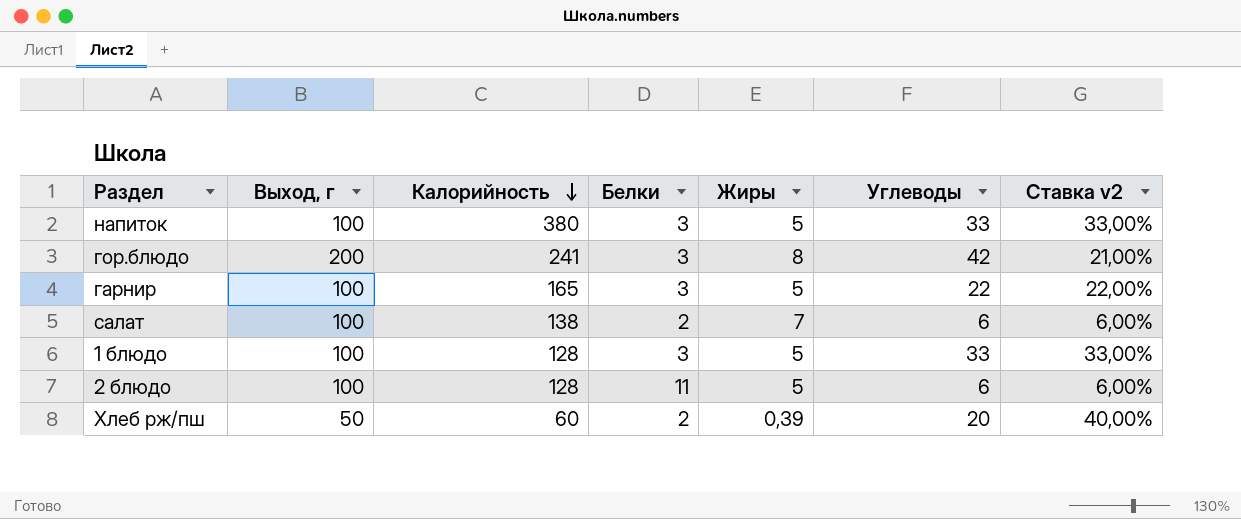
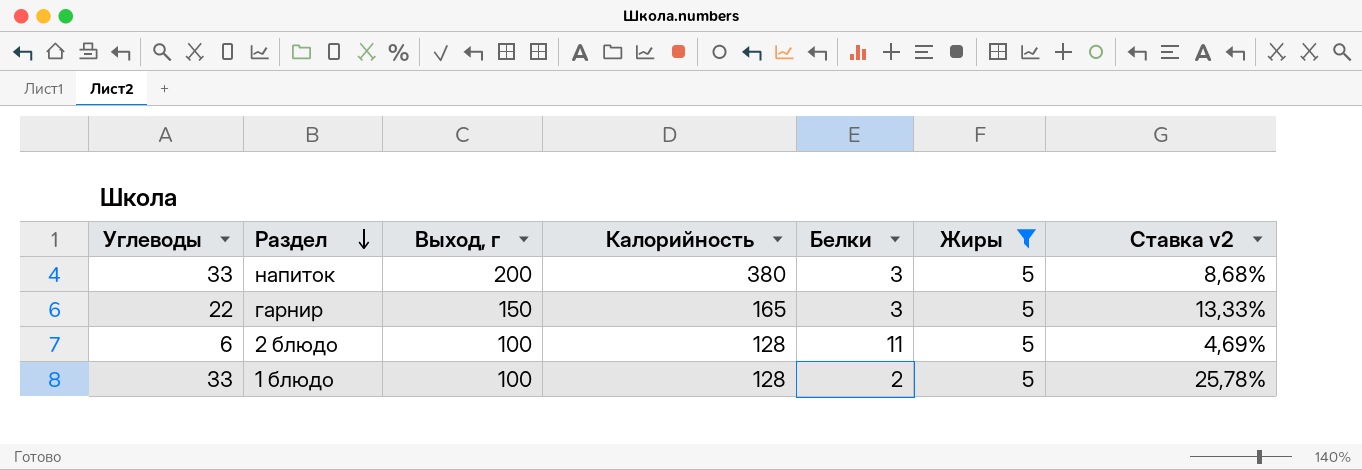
filter: none -> Жиры = 5
row order: Калорийность descending -> Раздел descending
column Углеводы | position: 6 -> 1
column Ставка v2 | formula: [Углеводы] / [Выход, г] -> [Углеводы] / [Калорийность]
напиток | Выход, г: 100 -> 200
гарнир | Выход, г: 100 -> 150
1 блюдо | Белки: 3 -> 2

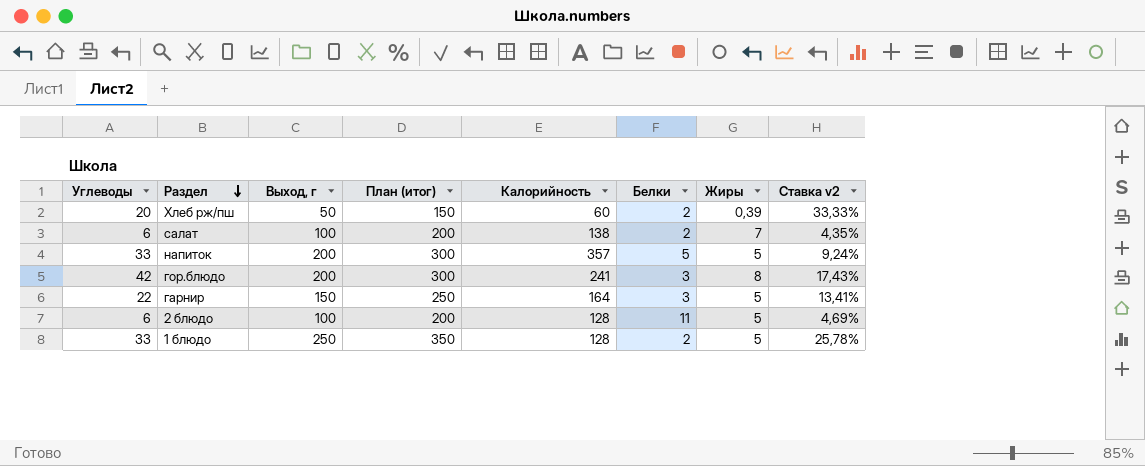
filter: Жиры = 5 -> none
column План (итог) | formula: none -> [Выход, г] + 100
напиток | Калорийность: 380 -> 357
напиток | Белки: 3 -> 5
напиток | Ставка v2: 8,68% -> 9,24%
гарнир | Калорийность: 165 -> 164
гарнир | Ставка v2: 13,33% -> 13,41%
1 блюдо | Выход, г: 100 -> 250

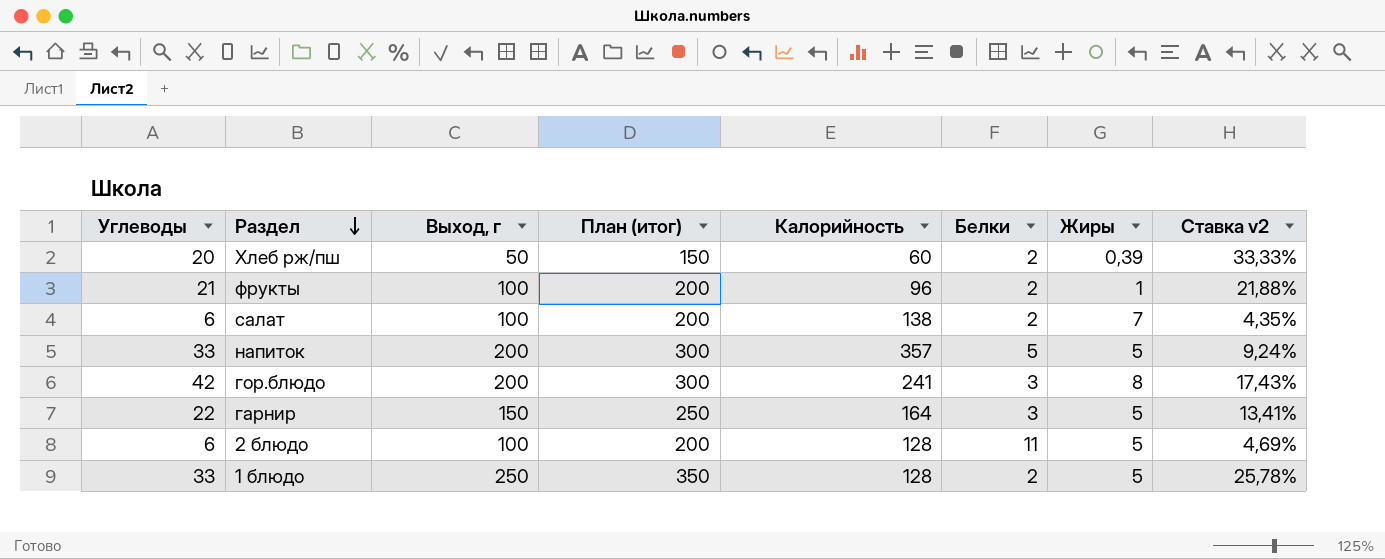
row фрукты: none -> 21 | 100 | 200 | 96 | 2 | 1 | 21,88%

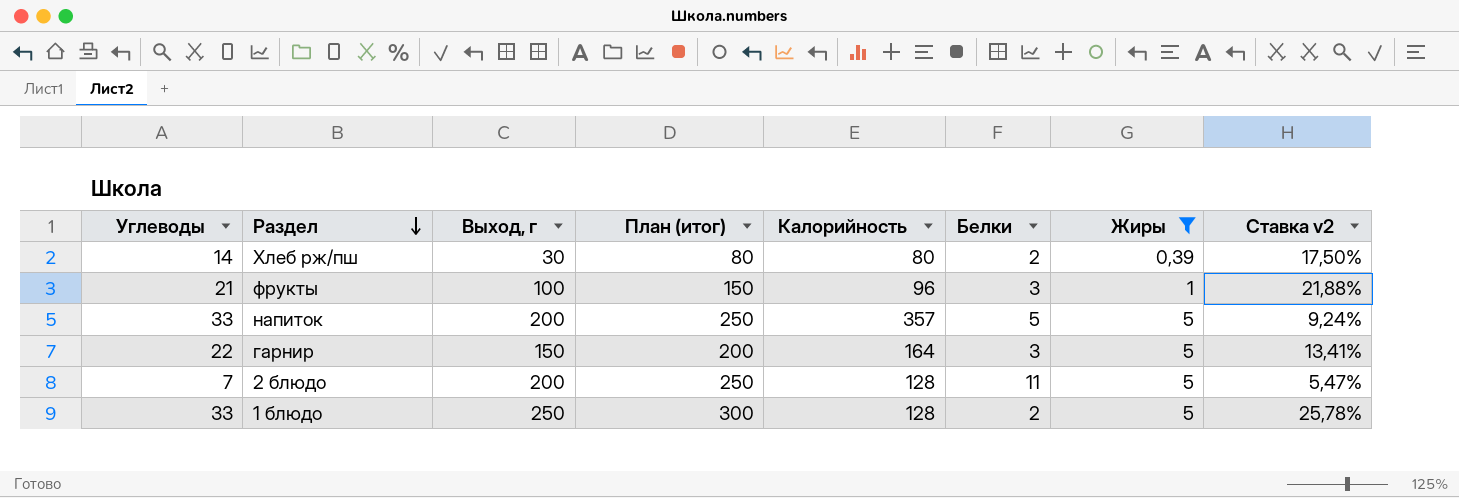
filter: none -> Жиры <= 5
column План (итог) | formula: [Выход, г] + 100 -> [Выход, г] + 50
Хлеб рж/пш | Углеводы: 20 -> 14
Хлеб рж/пш | Выход, г: 50 -> 30
Хлеб рж/пш | Калорийность: 60 -> 80
Хлеб рж/пш | Ставка v2: 33,33% -> 17,50%
фрукты | Белки: 2 -> 3
2 блюдо | Углеводы: 6 -> 7
2 блюдо | Выход, г: 100 -> 200
2 блюдо | Ставка v2: 4,69% -> 5,47%

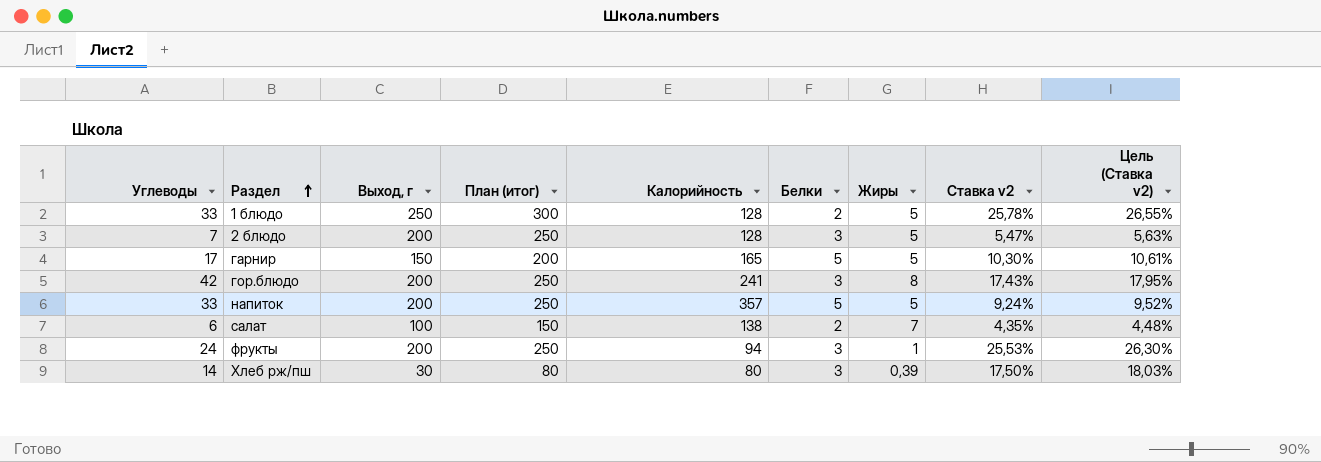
filter: Жиры <= 5 -> none
row order: Раздел descending -> Раздел ascending
column Цель (Ставка v2) | formula: none -> [Ставка v2] * 1,03
2 блюдо | Белки: 11 -> 3
гарнир | Углеводы: 22 -> 17
гарнир | Калорийность: 164 -> 165
гарнир | Белки: 3 -> 5
гарнир | Ставка v2: 13,41% -> 10,30%
фрукты | Углеводы: 21 -> 24
фрукты | Выход, г: 100 -> 200
фрукты | План (итог): 150 -> 250
фрукты | Калорийность: 96 -> 94
фрукты | Ставка v2: 21,88% -> 25,53%
Хлеб рж/пш | Белки: 2 -> 3

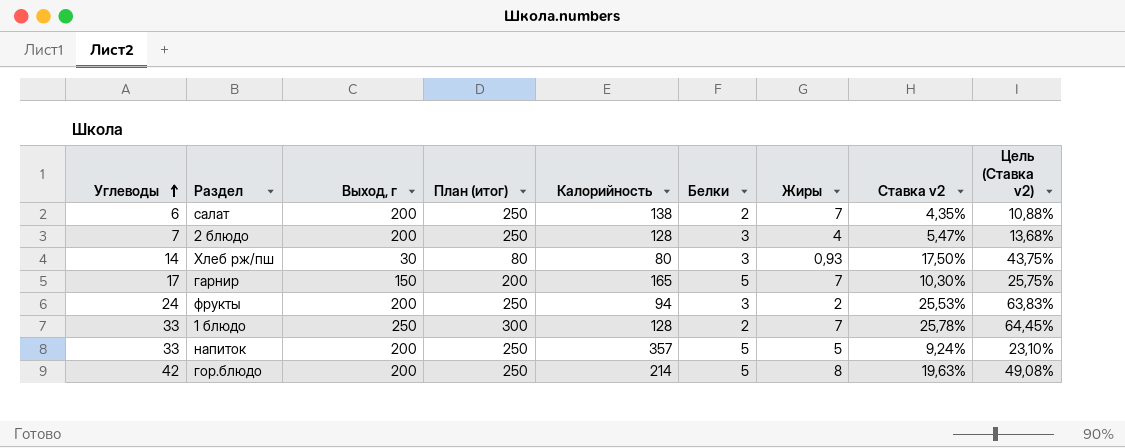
row order: Раздел ascending -> Углеводы ascending
column Цель (Ставка v2) | formula: [Ставка v2] * 1,03 -> [Ставка v2] * 2,5
салат | Выход, г: 100 -> 200
салат | План (итог): 150 -> 250
2 блюдо | Жиры: 5 -> 4
Хлеб рж/пш | Жиры: 0,39 -> 0,93
гарнир | Жиры: 5 -> 7
фрукты | Жиры: 1 -> 2
1 блюдо | Жиры: 5 -> 7
гор.блюдо | Калорийность: 241 -> 214
гор.блюдо | Белки: 3 -> 5
гор.блюдо | Ставка v2: 17,43% -> 19,63%

